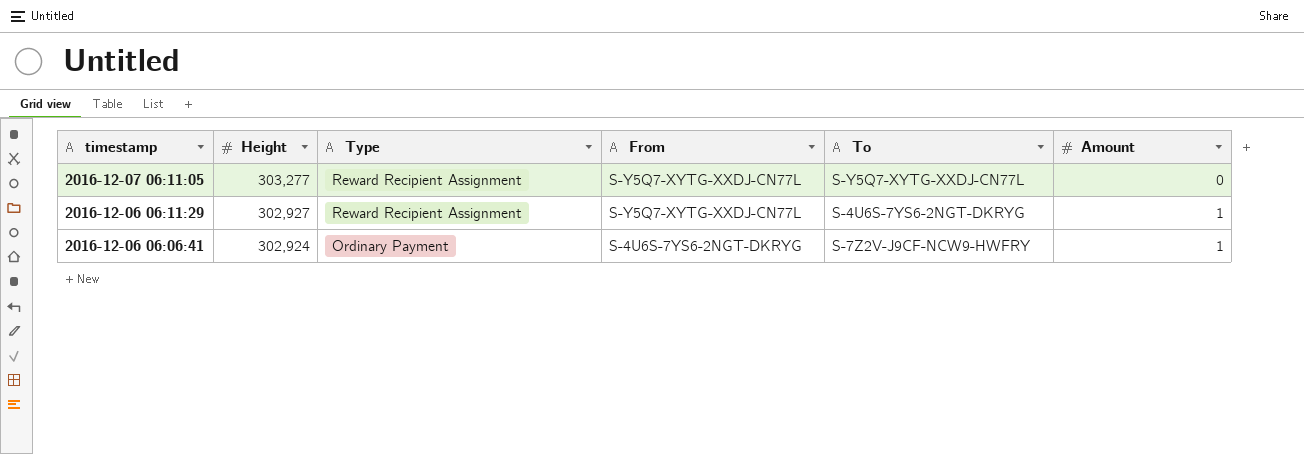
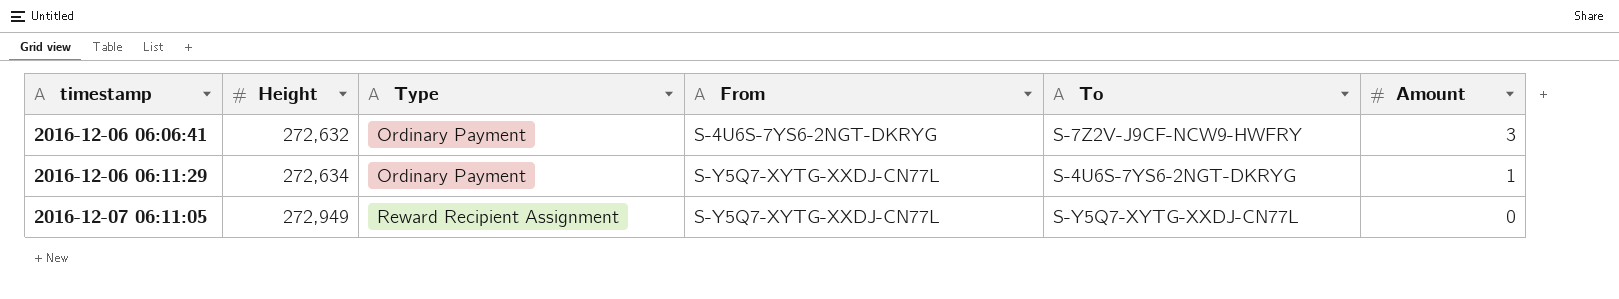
row order: timestamp descending -> timestamp ascending
2016-12-06 06:06:41 | Height: 302,924 -> 272,632
2016-12-06 06:06:41 | Amount: 1 -> 3
2016-12-06 06:11:29 | Height: 302,927 -> 272,634
2016-12-06 06:11:29 | Type: Reward Recipient Assignment -> Ordinary Payment
2016-12-07 06:11:05 | Height: 303,277 -> 272,949

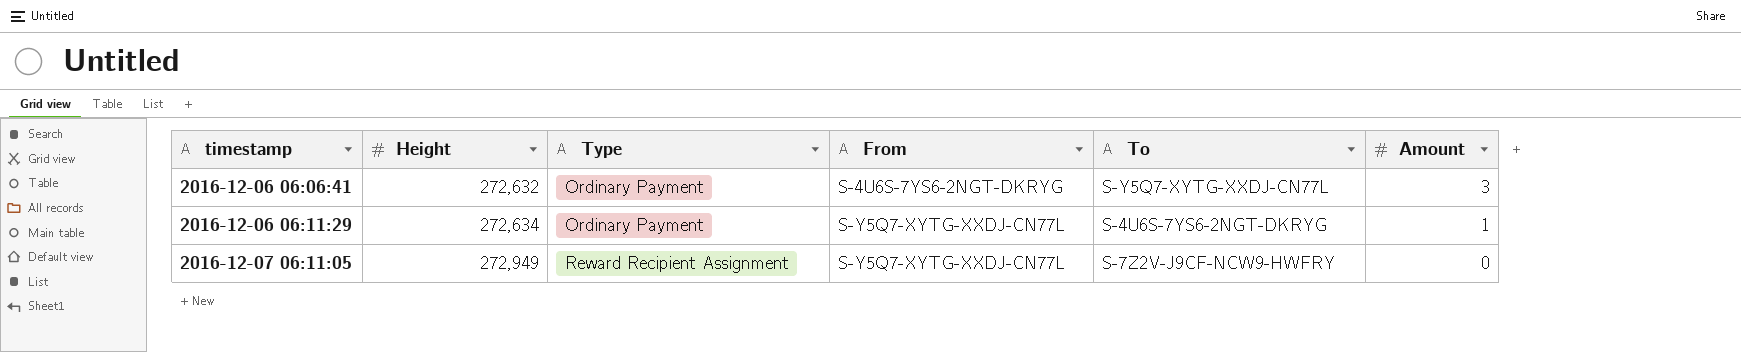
2016-12-06 06:06:41 | To: S-7Z2V-J9CF-NCW9-HWFRY -> S-Y5Q7-XYTG-XXDJ-CN77L
2016-12-07 06:11:05 | To: S-Y5Q7-XYTG-XXDJ-CN77L -> S-7Z2V-J9CF-NCW9-HWFRY

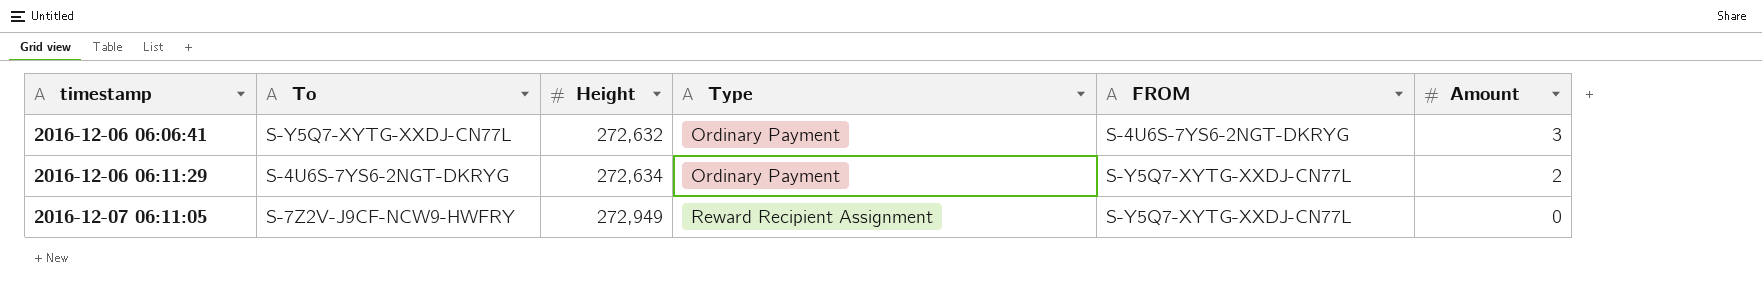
column To | position: 5 -> 2
column name: From -> FROM
2016-12-06 06:11:29 | Amount: 1 -> 2

